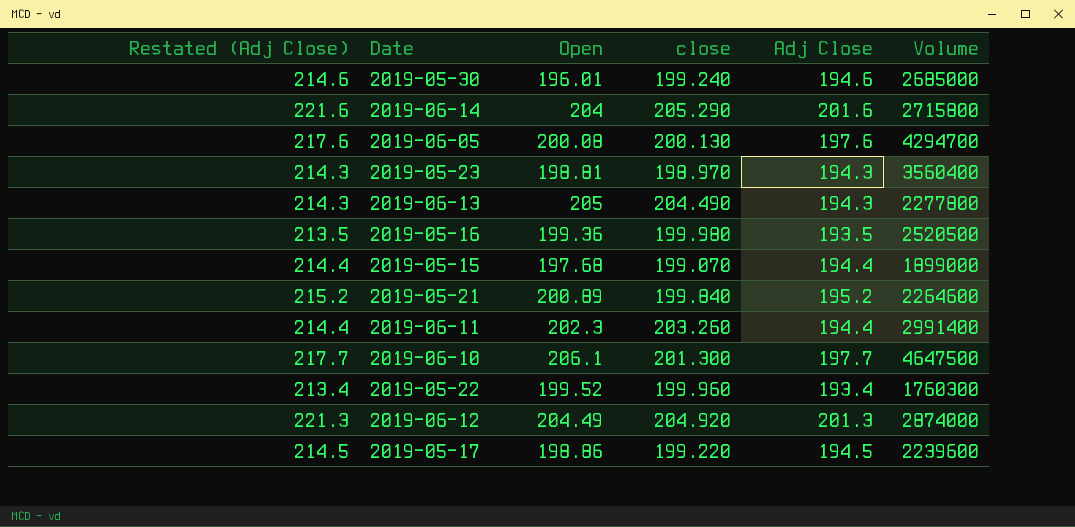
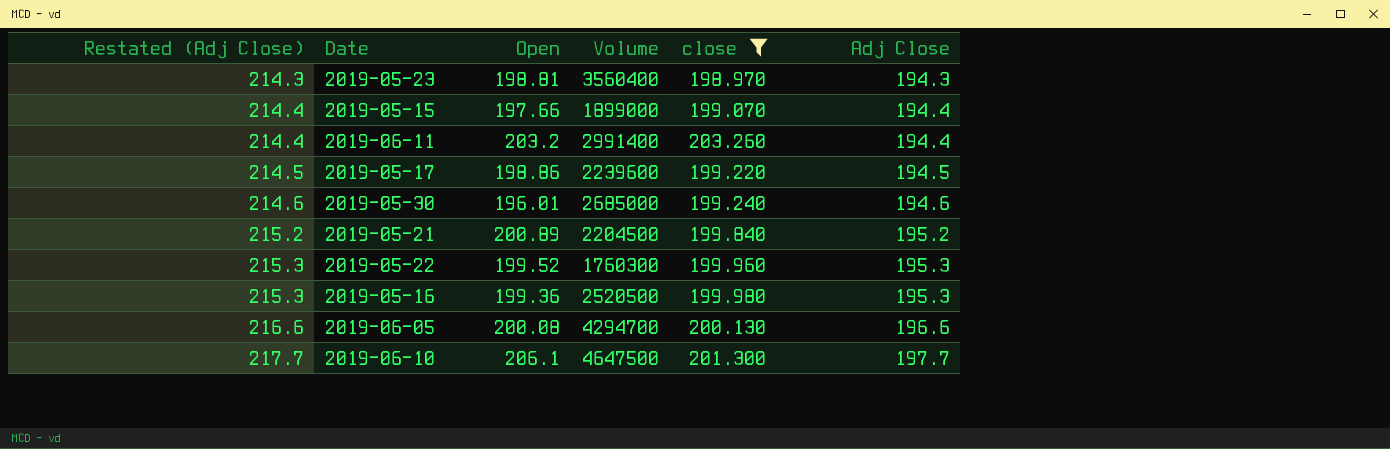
filter: none -> close <= 203.260
row order: none -> Restated (Adj Close) ascending
column Volume | position: 6 -> 4
2019-05-15 | Open: 197.68 -> 197.66
2019-06-11 | Open: 202.3 -> 203.2
2019-05-21 | Volume: 2264600 -> 2204500
2019-05-22 | Restated (Adj Close): 213.4 -> 215.3
2019-05-22 | Adj Close: 193.4 -> 195.3
2019-05-16 | Restated (Adj Close): 213.5 -> 215.3
2019-05-16 | Adj Close: 193.5 -> 195.3
2019-06-05 | Restated (Adj Close): 217.6 -> 216.6
2019-06-05 | Adj Close: 197.6 -> 196.6

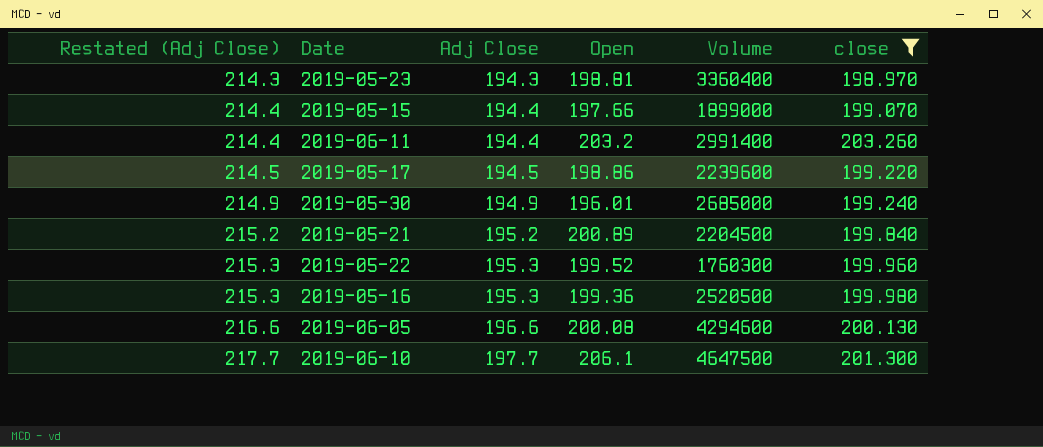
column Adj Close | position: 6 -> 3
2019-05-23 | Volume: 3560400 -> 3360400
2019-05-30 | Restated (Adj Close): 214.6 -> 214.9
2019-05-30 | Adj Close: 194.6 -> 194.9
2019-06-05 | Volume: 4294700 -> 4294600

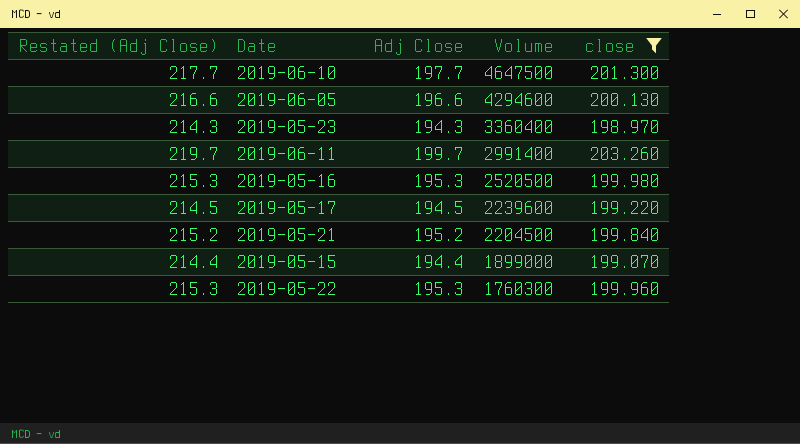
row order: Restated (Adj Close) ascending -> Volume descending
column Open | position: 4 -> none
row 2019-05-30: 214.9 | 194.9 | 196.01 | 2685000 | 199.240 -> none
2019-06-11 | Restated (Adj Close): 214.4 -> 219.7
2019-06-11 | Adj Close: 194.4 -> 199.7

